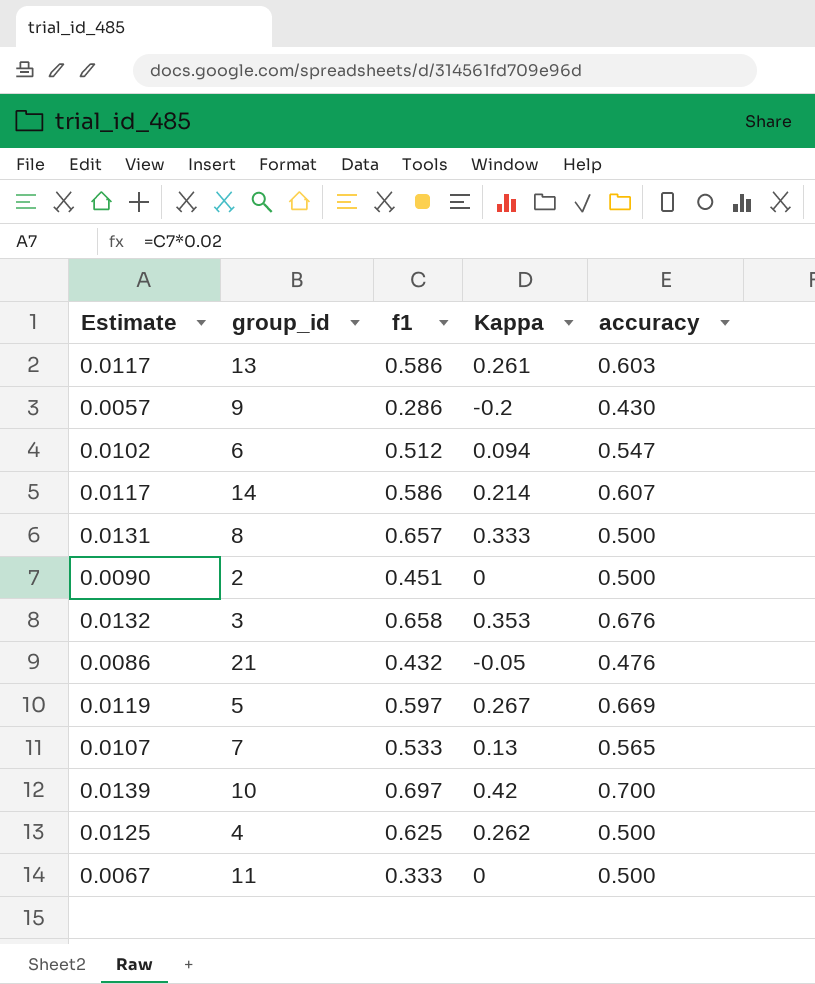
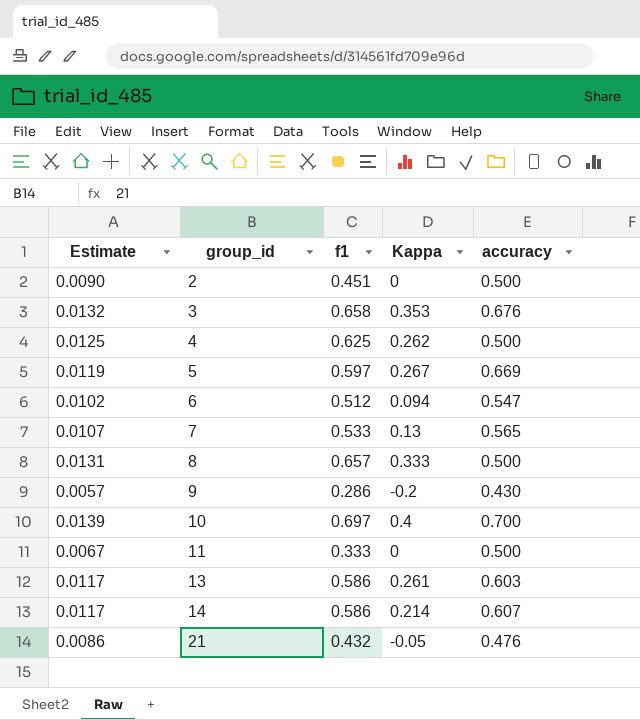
row order: none -> group_id ascending
10 | Kappa: 0.42 -> 0.4

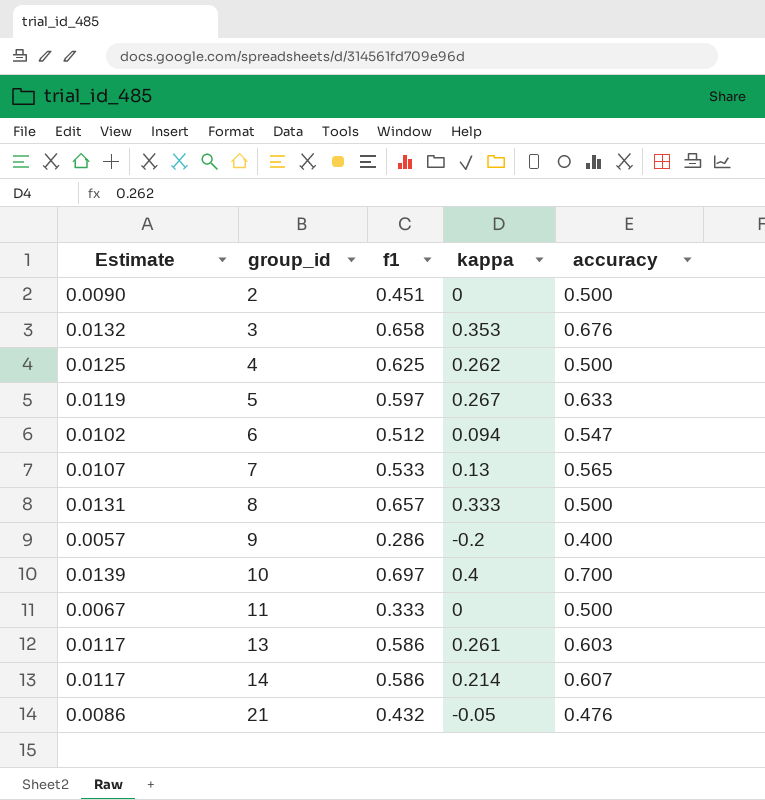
column name: Kappa -> kappa
5 | accuracy: 0.669 -> 0.633
9 | accuracy: 0.430 -> 0.400

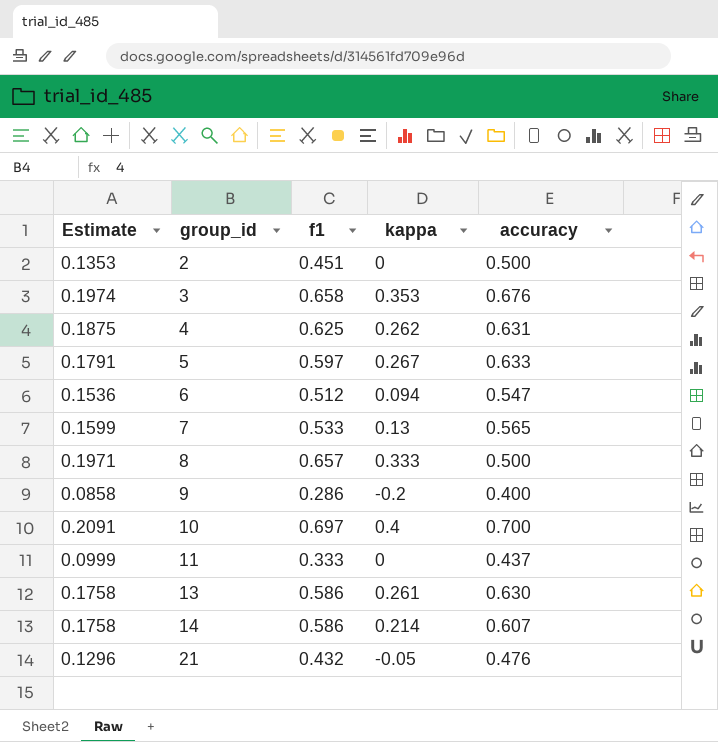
column Estimate | formula: [f1] * 0.02 -> [f1] * 0.3
4 | accuracy: 0.500 -> 0.631
11 | accuracy: 0.500 -> 0.437
13 | accuracy: 0.603 -> 0.630

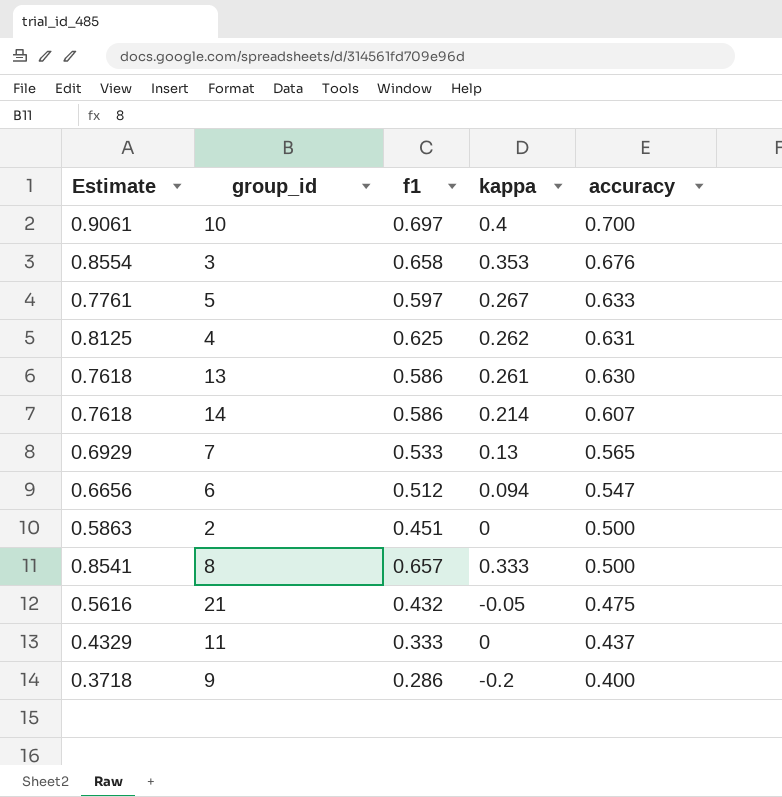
row order: group_id ascending -> accuracy descending
column Estimate | formula: [f1] * 0.3 -> [f1] * 1.3
21 | accuracy: 0.476 -> 0.475

